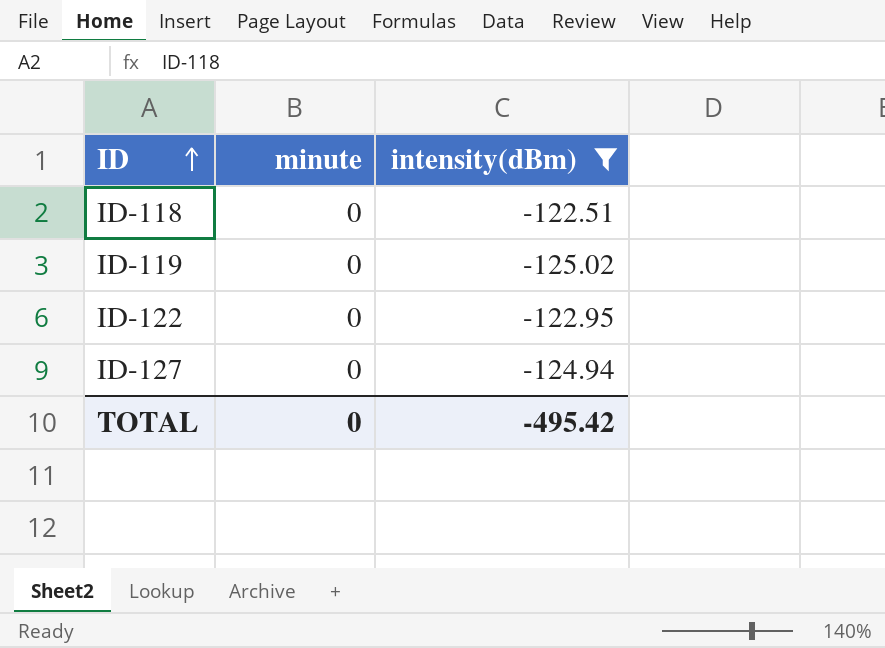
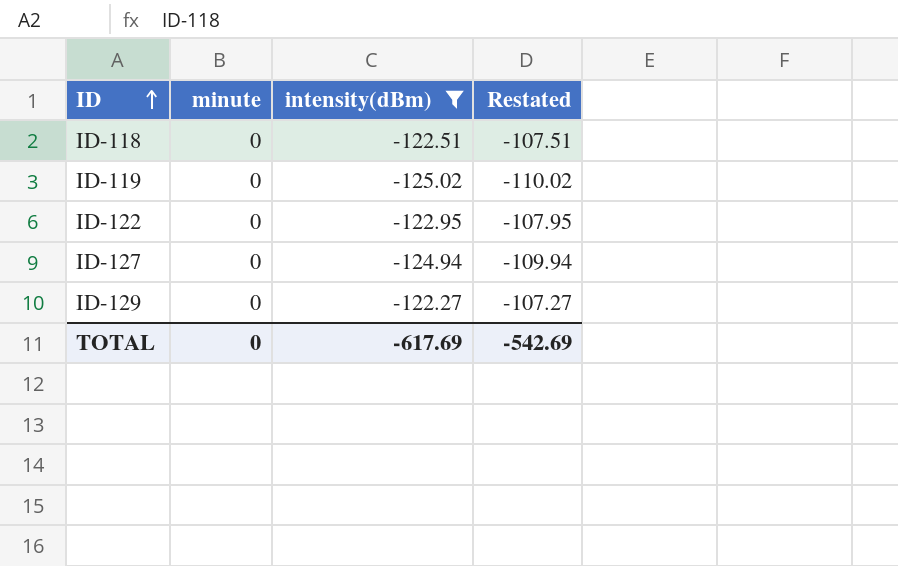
column Restated | formula: none -> [intensity(dBm)] + 15
row ID-129: none -> 0 | -122.27 | -107.27
TOTAL | intensity(dBm): -495.42 -> -617.69

